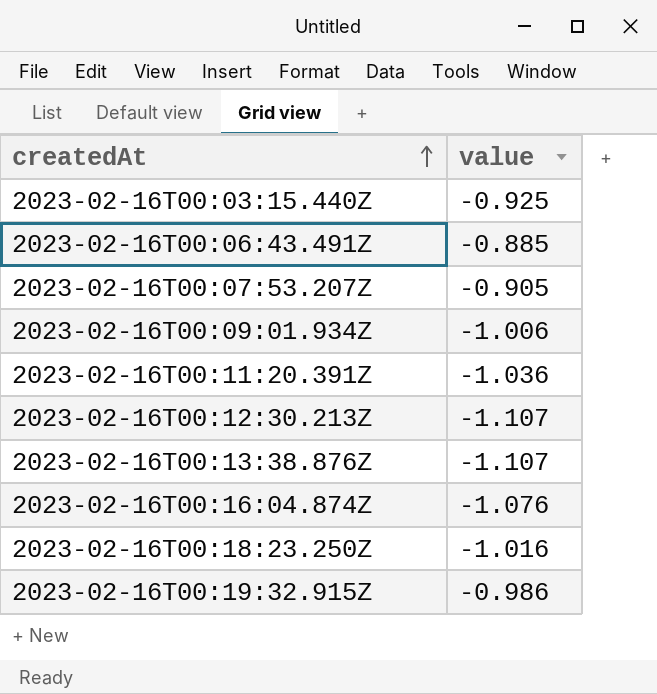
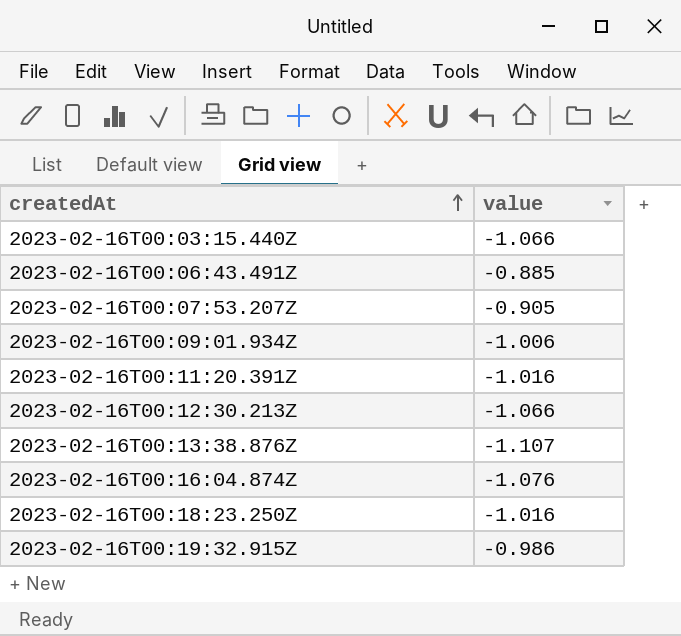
2023-02-16T00:03:15.440Z | value: -0.925 -> -1.066
2023-02-16T00:11:20.391Z | value: -1.036 -> -1.016
2023-02-16T00:12:30.213Z | value: -1.107 -> -1.066

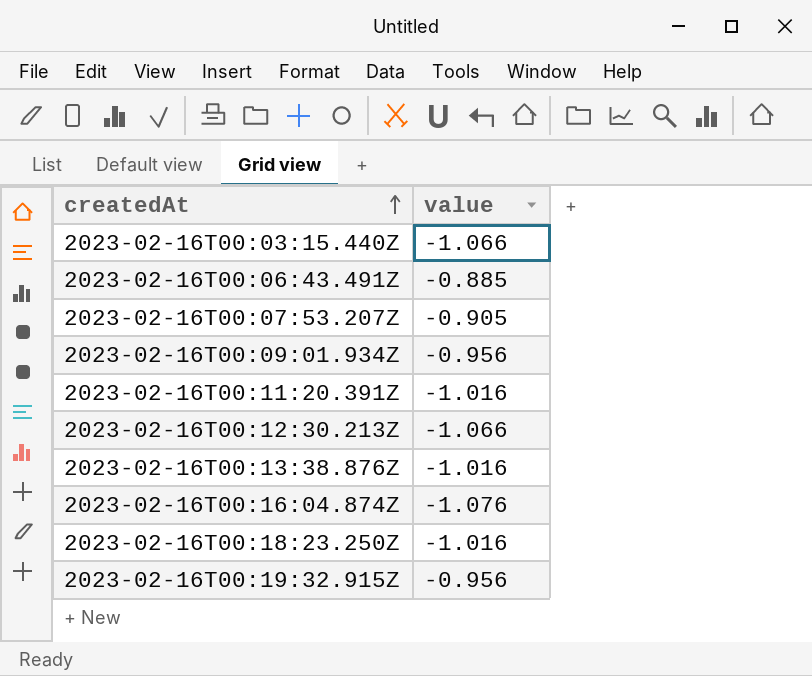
2023-02-16T00:09:01.934Z | value: -1.006 -> -0.956
2023-02-16T00:13:38.876Z | value: -1.107 -> -1.016
2023-02-16T00:19:32.915Z | value: -0.986 -> -0.956

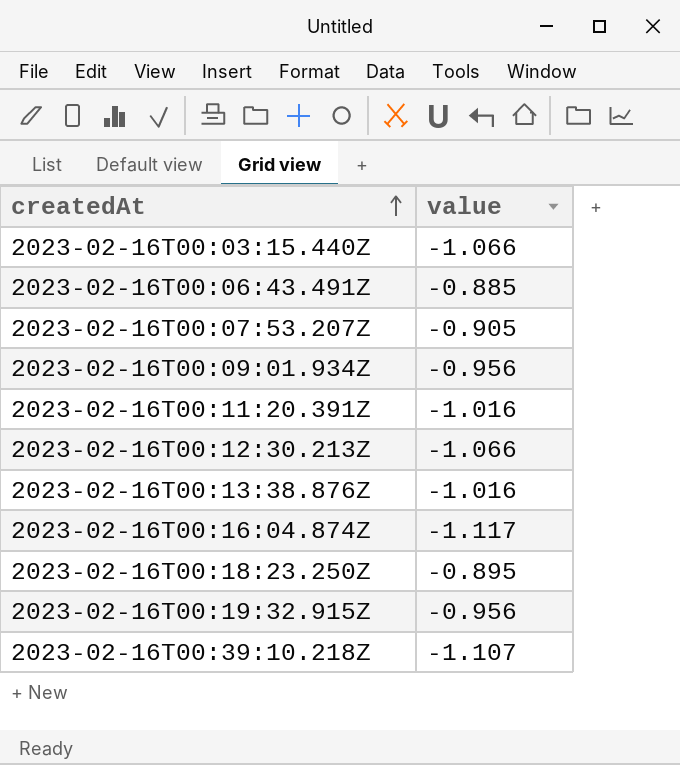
2023-02-16T00:16:04.874Z | value: -1.076 -> -1.117
2023-02-16T00:18:23.250Z | value: -1.016 -> -0.895
row 2023-02-16T00:39:10.218Z: none -> -1.107

